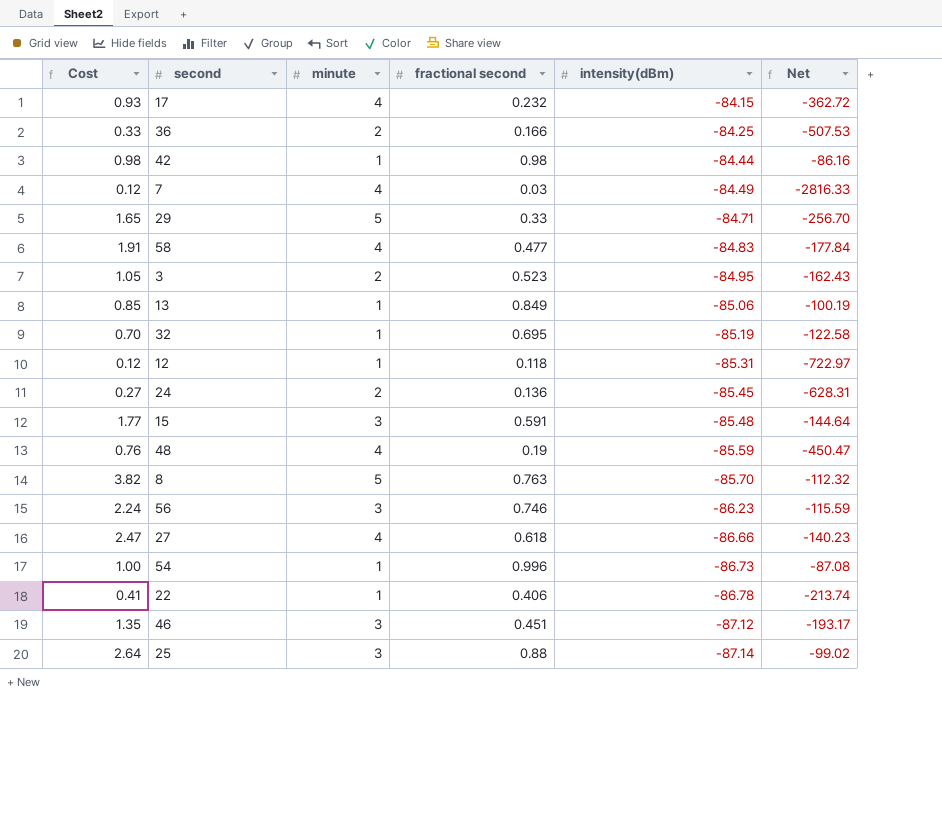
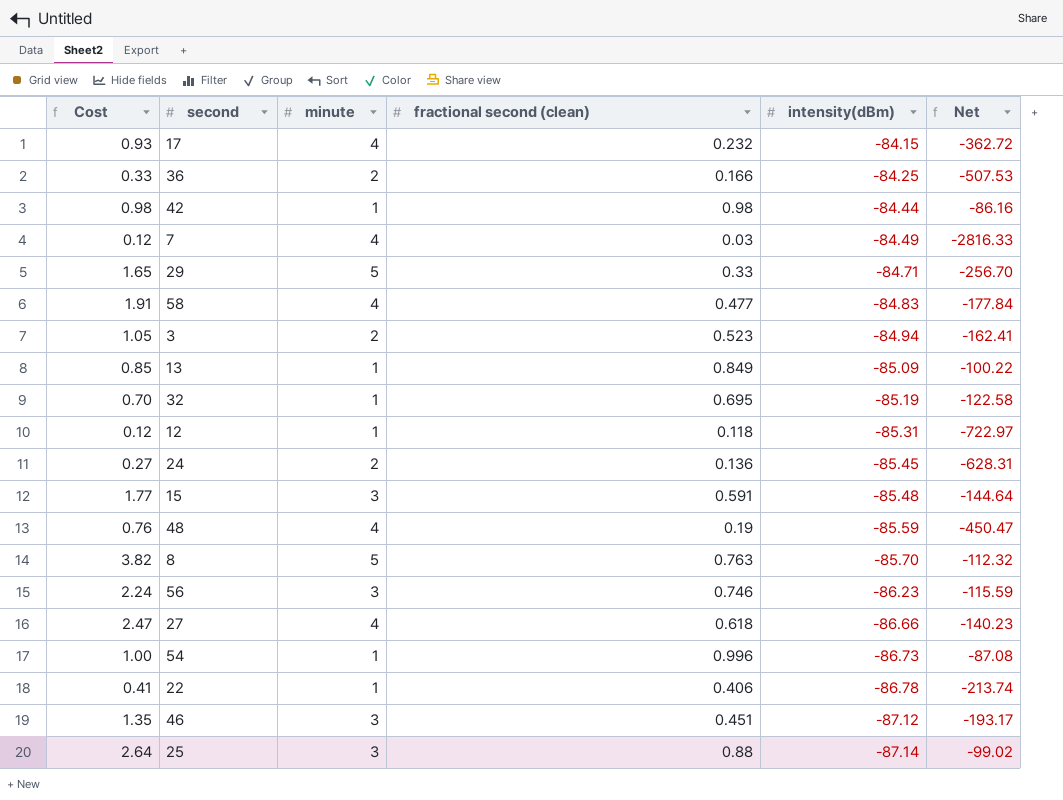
column name: fractional second -> fractional second (clean)
3 | intensity(dBm): -84.95 -> -84.94
3 | Net: -162.43 -> -162.41
13 | intensity(dBm): -85.06 -> -85.09
13 | Net: -100.19 -> -100.22

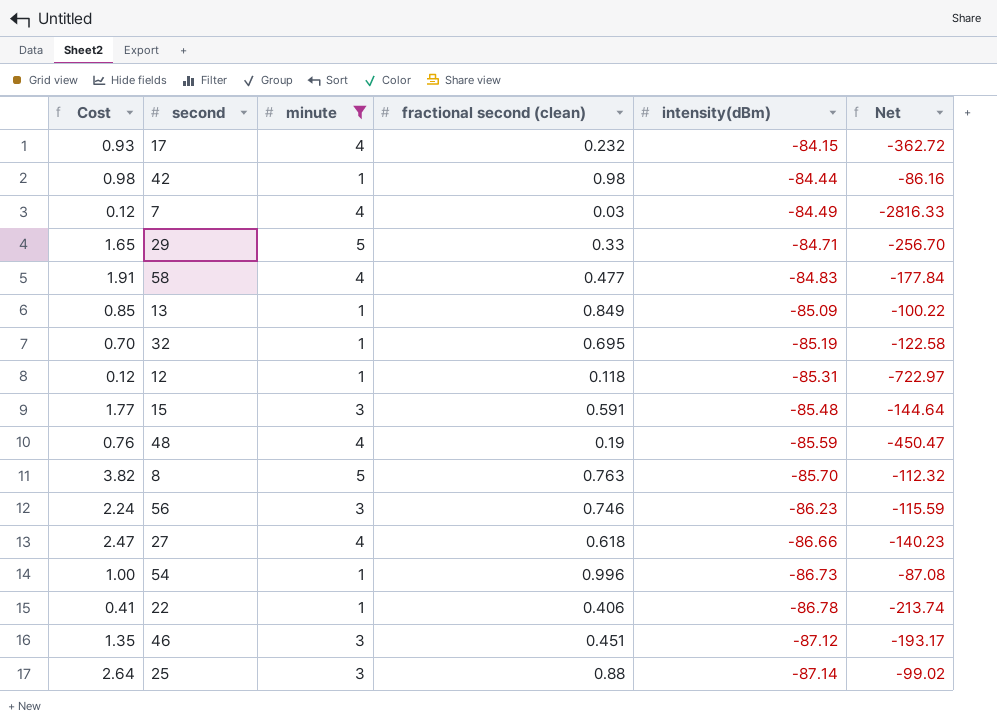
filter: none -> minute != 2

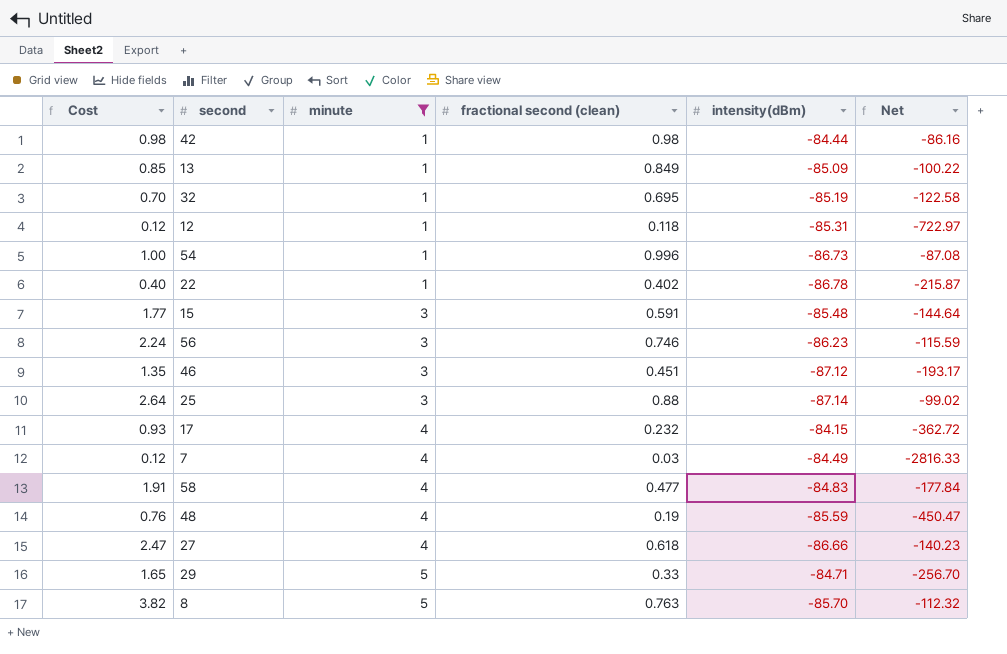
row order: intensity(dBm) descending -> minute ascending
22 | Cost: 0.41 -> 0.40
22 | fractional second (clean): 0.406 -> 0.402
22 | Net: -213.74 -> -215.87

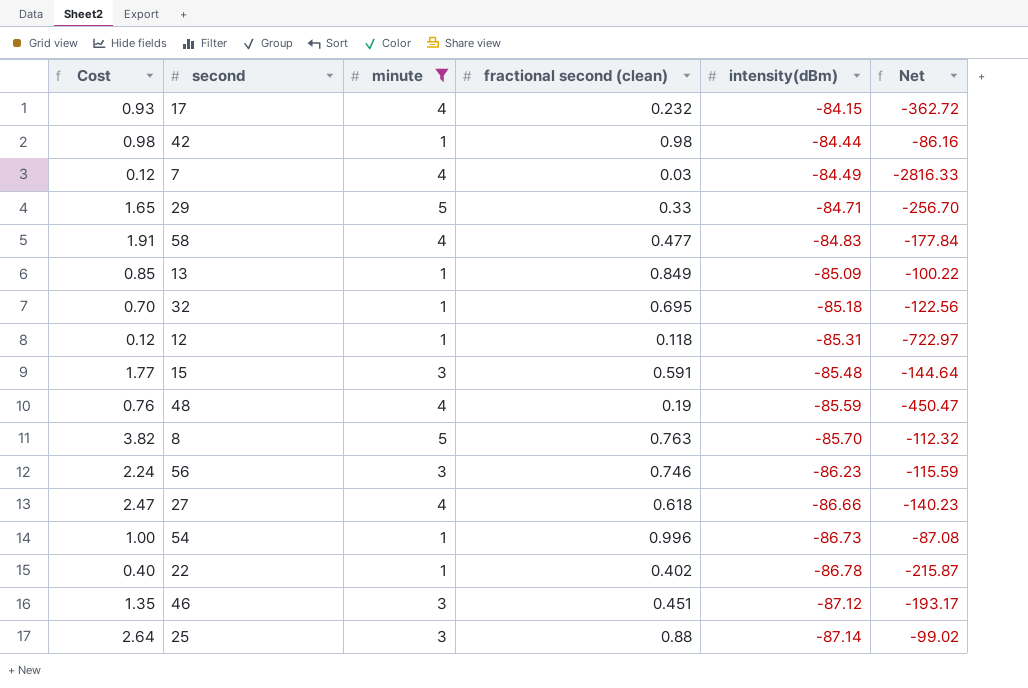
row order: minute ascending -> intensity(dBm) descending
32 | intensity(dBm): -85.19 -> -85.18
32 | Net: -122.58 -> -122.56

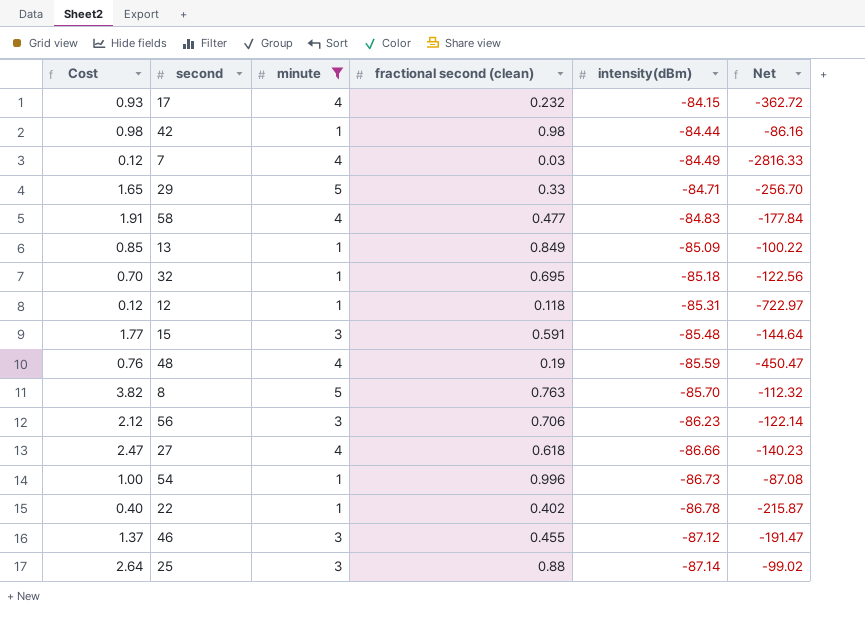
56 | Cost: 2.24 -> 2.12
56 | fractional second (clean): 0.746 -> 0.706
56 | Net: -115.59 -> -122.14
46 | Cost: 1.35 -> 1.37
46 | fractional second (clean): 0.451 -> 0.455
46 | Net: -193.17 -> -191.47

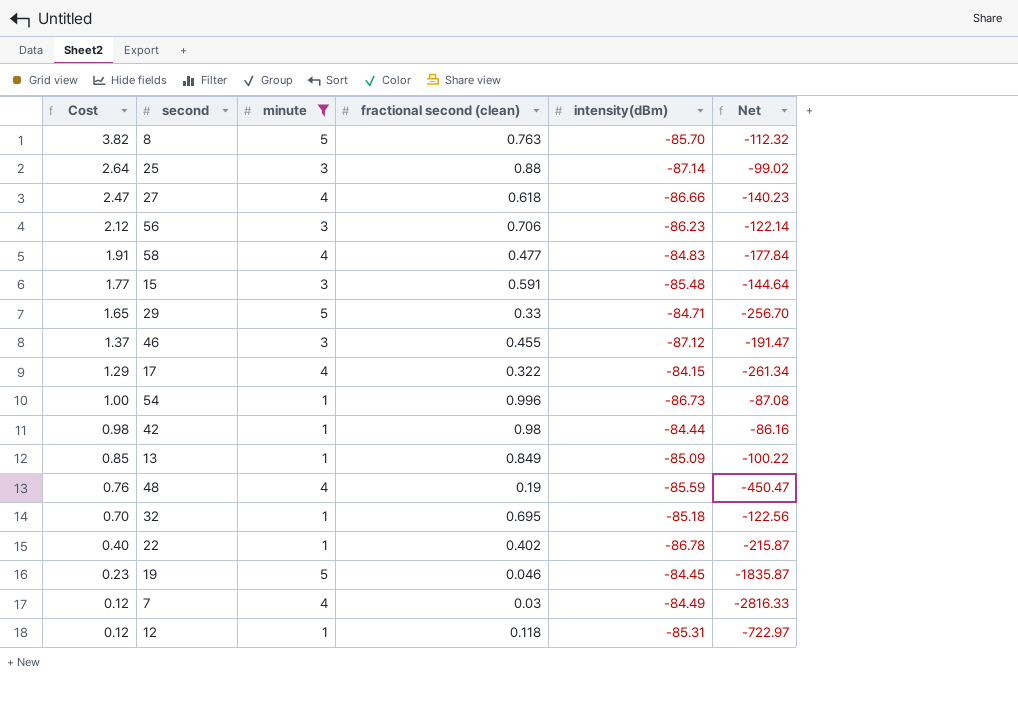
row order: intensity(dBm) descending -> Cost descending
17 | Cost: 0.93 -> 1.29
17 | fractional second (clean): 0.232 -> 0.322
17 | Net: -362.72 -> -261.34
row 19: none -> 0.23 | 5 | 0.046 | -84.45 | -1835.87

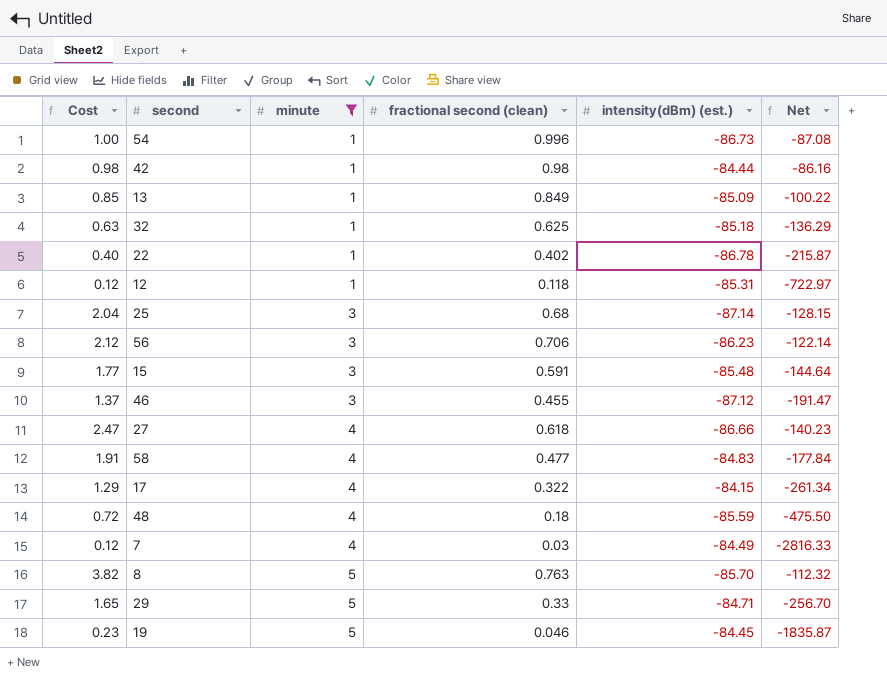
row order: Cost descending -> minute ascending
column name: intensity(dBm) -> intensity(dBm) (est.)
32 | Cost: 0.70 -> 0.63
32 | fractional second (clean): 0.695 -> 0.625
32 | Net: -122.56 -> -136.29
25 | Cost: 2.64 -> 2.04
25 | fractional second (clean): 0.88 -> 0.68
25 | Net: -99.02 -> -128.15
48 | Cost: 0.76 -> 0.72
48 | fractional second (clean): 0.19 -> 0.18
48 | Net: -450.47 -> -475.50

